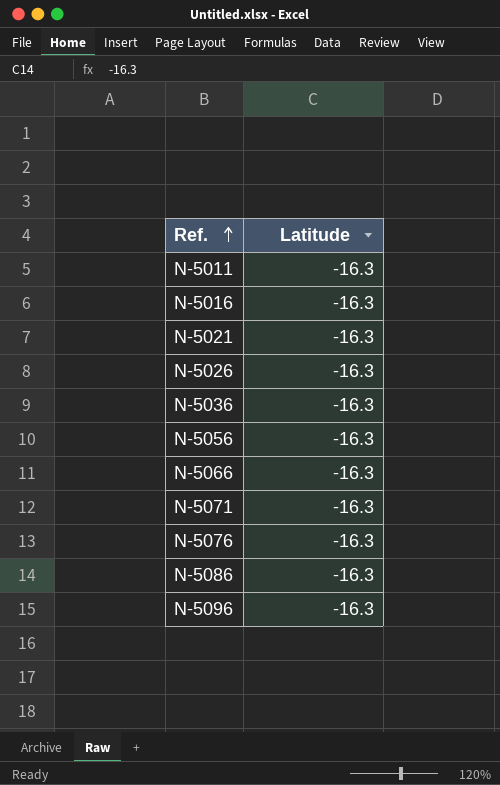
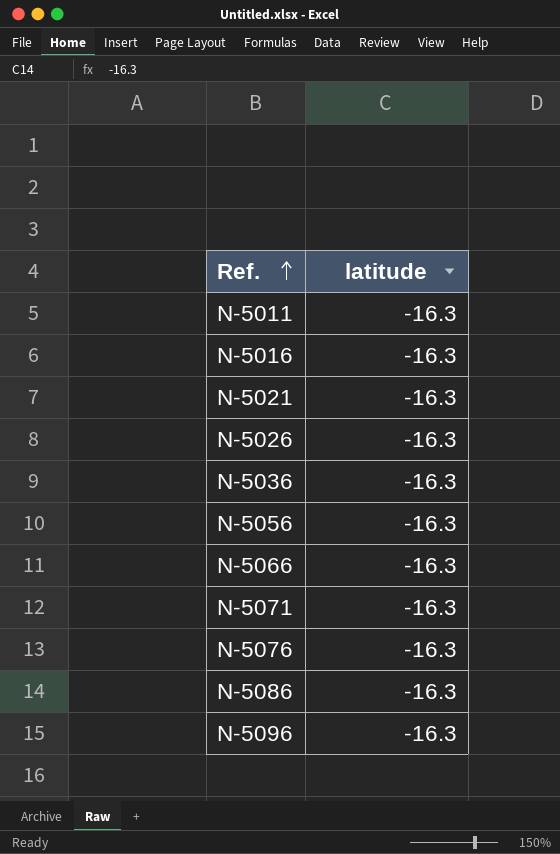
column name: Latitude -> latitude

